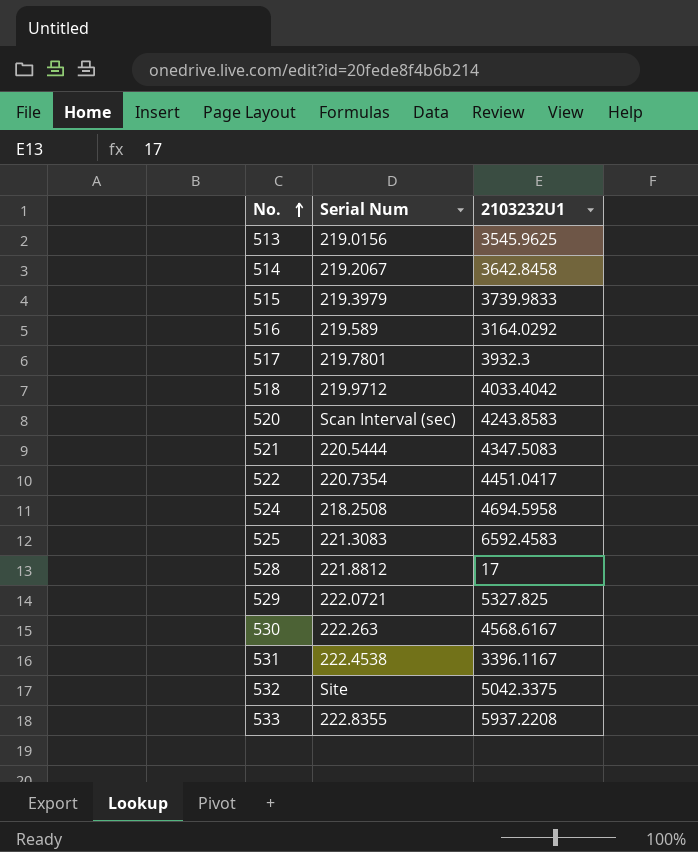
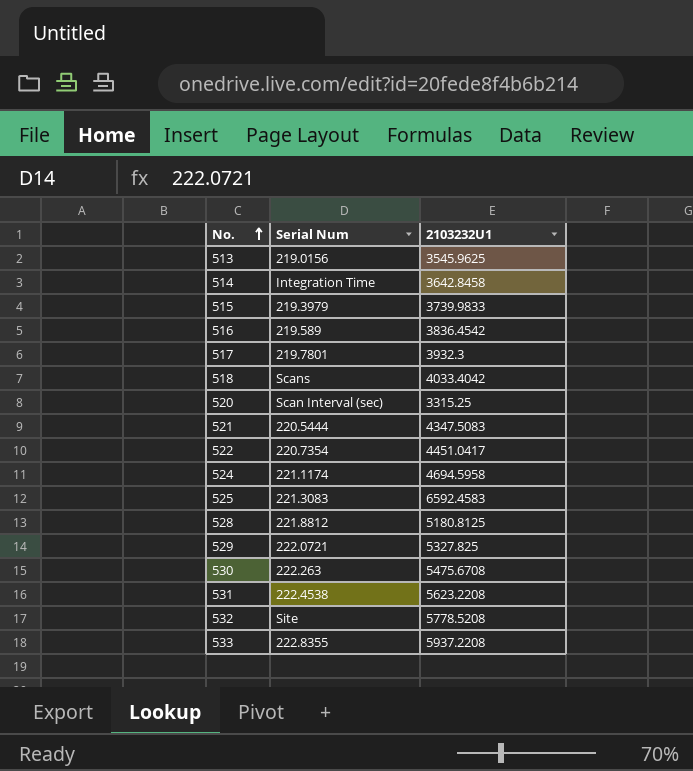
514 | Serial Num: 219.2067 -> Integration Time
516 | 2103232U1: 3164.0292 -> 3836.4542
518 | Serial Num: 219.9712 -> Scans
520 | 2103232U1: 4243.8583 -> 3315.25
524 | Serial Num: 218.2508 -> 221.1174
528 | 2103232U1: 17 -> 5180.8125
530 | 2103232U1: 4568.6167 -> 5475.6708
531 | 2103232U1: 3396.1167 -> 5623.2208
532 | 2103232U1: 5042.3375 -> 5778.5208

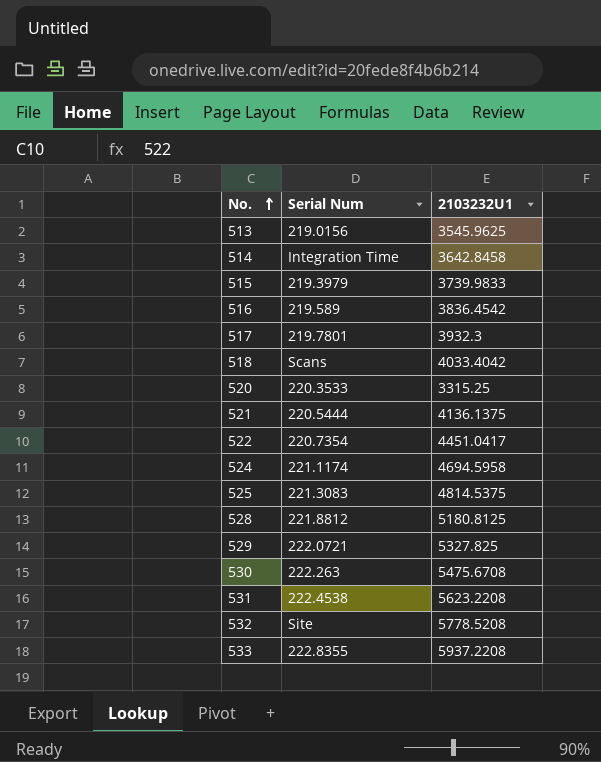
520 | Serial Num: Scan Interval (sec) -> 220.3533
521 | 2103232U1: 4347.5083 -> 4136.1375
525 | 2103232U1: 6592.4583 -> 4814.5375

